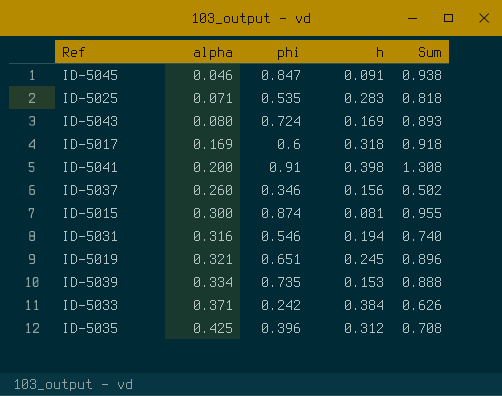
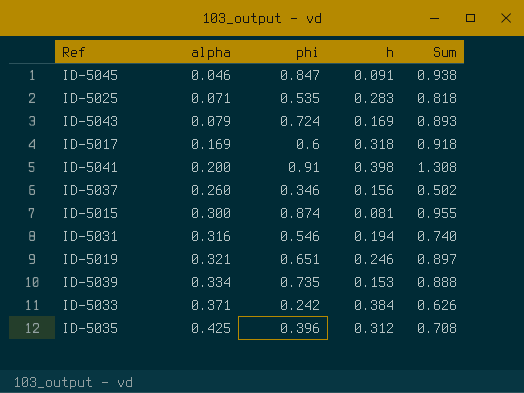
ID-5043 | alpha: 0.080 -> 0.079
ID-5019 | h: 0.245 -> 0.246
ID-5019 | Sum: 0.896 -> 0.897

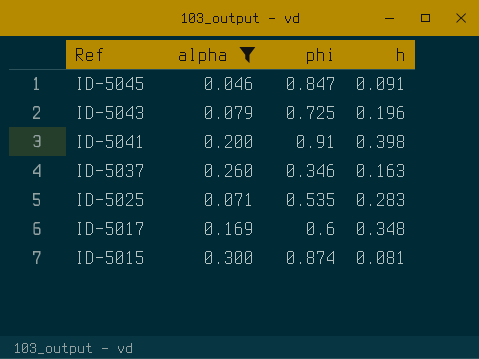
filter: none -> alpha <= 0.300
row order: alpha ascending -> Ref descending
column Sum | formula: [phi] + [h] -> none
ID-5043 | phi: 0.724 -> 0.725
ID-5043 | h: 0.169 -> 0.196
ID-5037 | h: 0.156 -> 0.163
ID-5017 | h: 0.318 -> 0.348

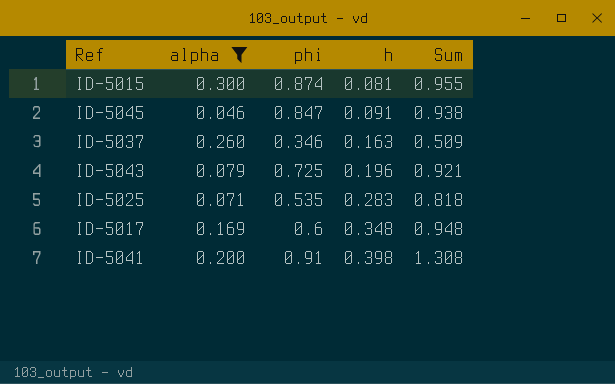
row order: Ref descending -> h ascending
column Sum | formula: none -> [phi] + [h]

